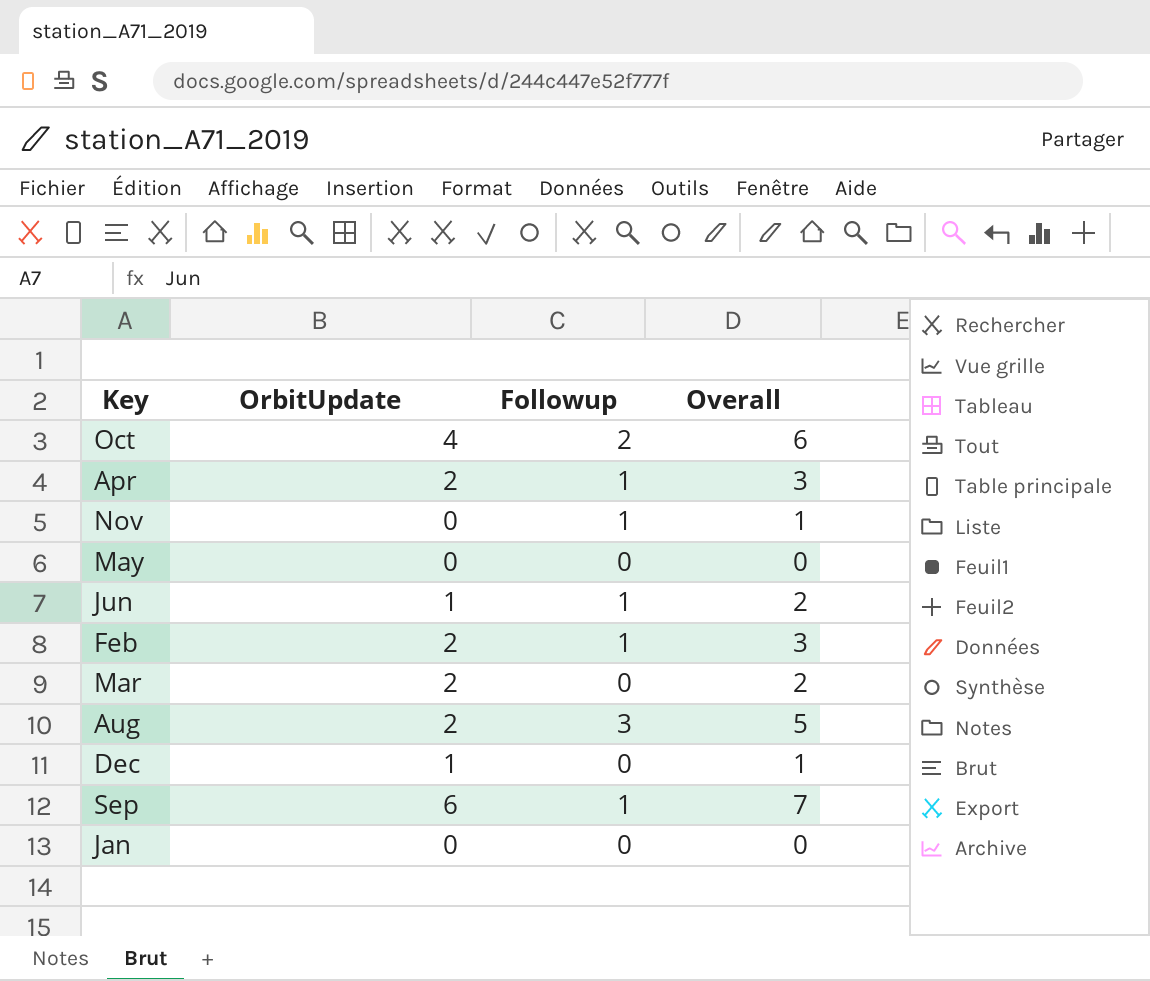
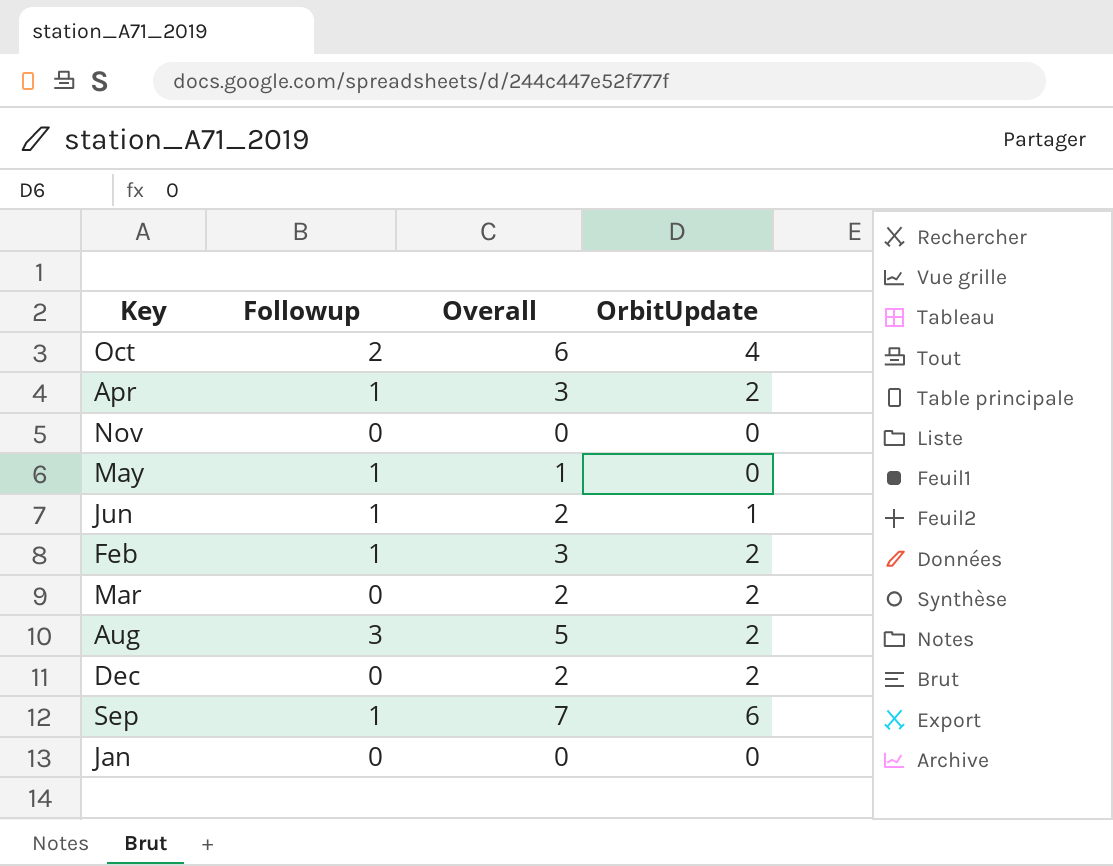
column OrbitUpdate | position: 2 -> 4
Nov | Followup: 1 -> 0
Nov | Overall: 1 -> 0
May | Followup: 0 -> 1
May | Overall: 0 -> 1
Dec | Overall: 1 -> 2
Dec | OrbitUpdate: 1 -> 2

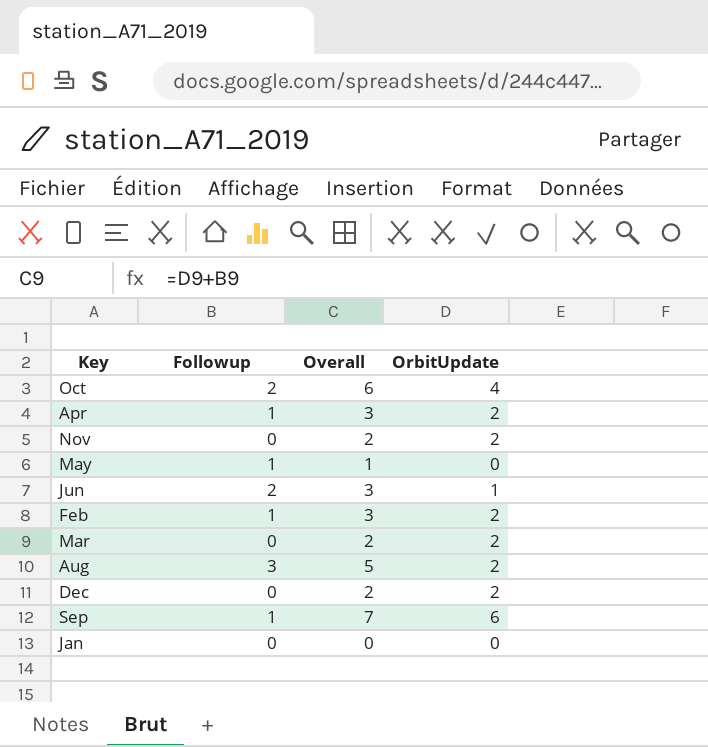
Nov | Overall: 0 -> 2
Nov | OrbitUpdate: 0 -> 2
Jun | Followup: 1 -> 2
Jun | Overall: 2 -> 3

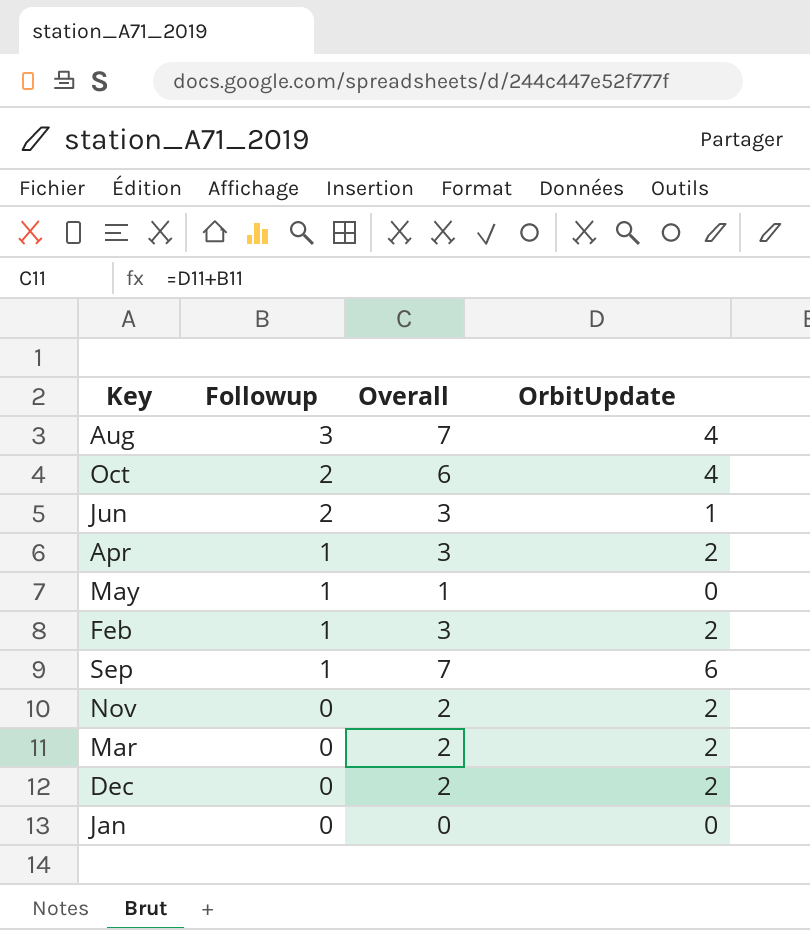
row order: none -> Followup descending
Aug | Overall: 5 -> 7
Aug | OrbitUpdate: 2 -> 4

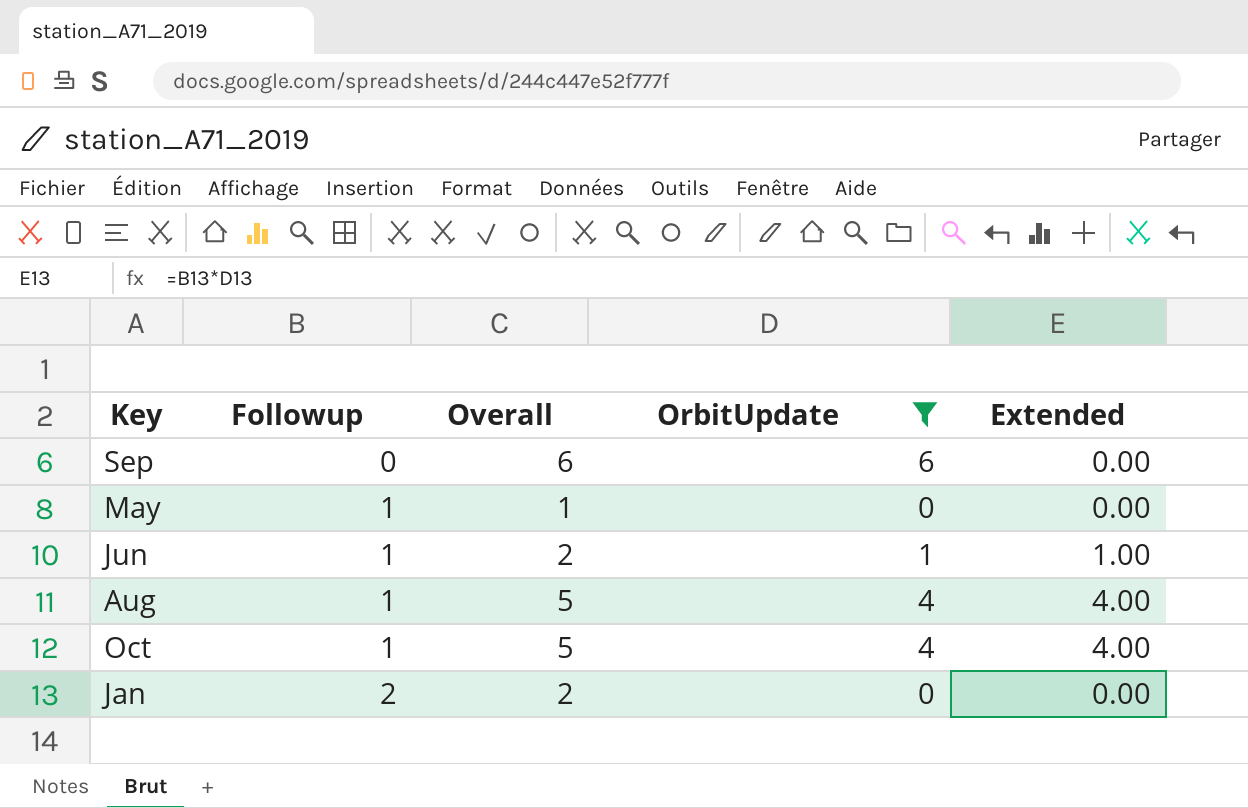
filter: none -> OrbitUpdate != 2
row order: Followup descending -> Followup ascending
column Extended | formula: none -> [Followup] * [OrbitUpdate]
Sep | Followup: 1 -> 0
Sep | Overall: 7 -> 6
Jun | Followup: 2 -> 1
Jun | Overall: 3 -> 2
Aug | Followup: 3 -> 1
Aug | Overall: 7 -> 5
Oct | Followup: 2 -> 1
Oct | Overall: 6 -> 5
Jan | Followup: 0 -> 2
Jan | Overall: 0 -> 2

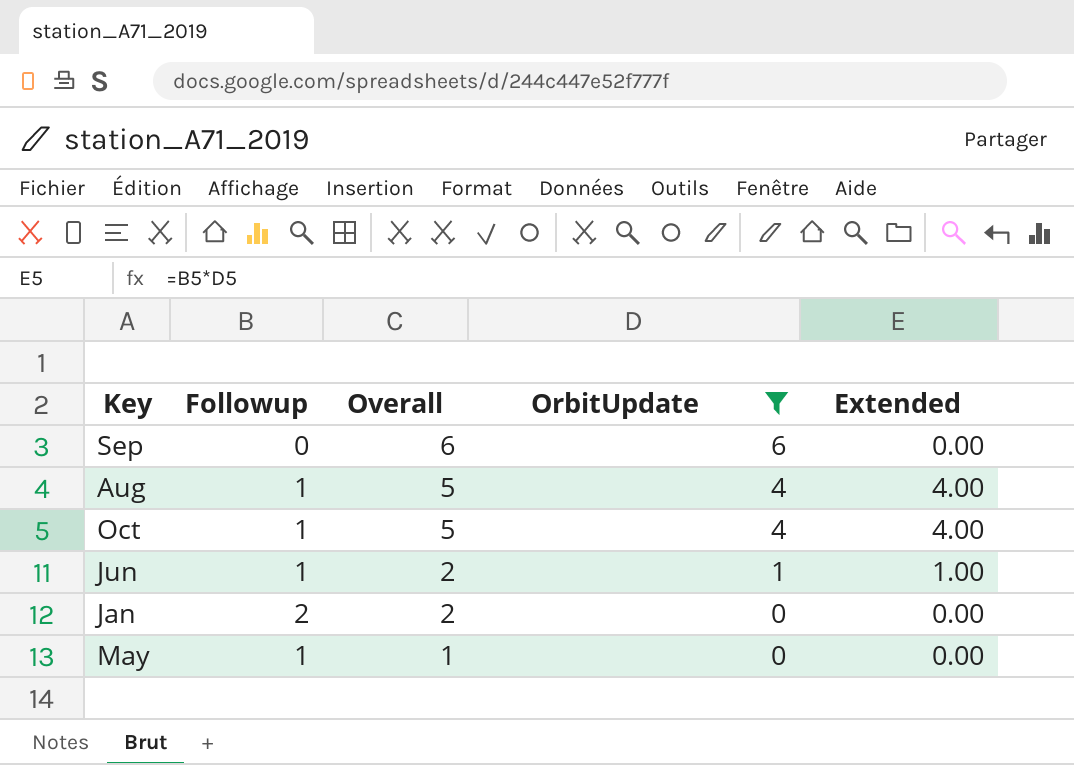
row order: Followup ascending -> Overall descending

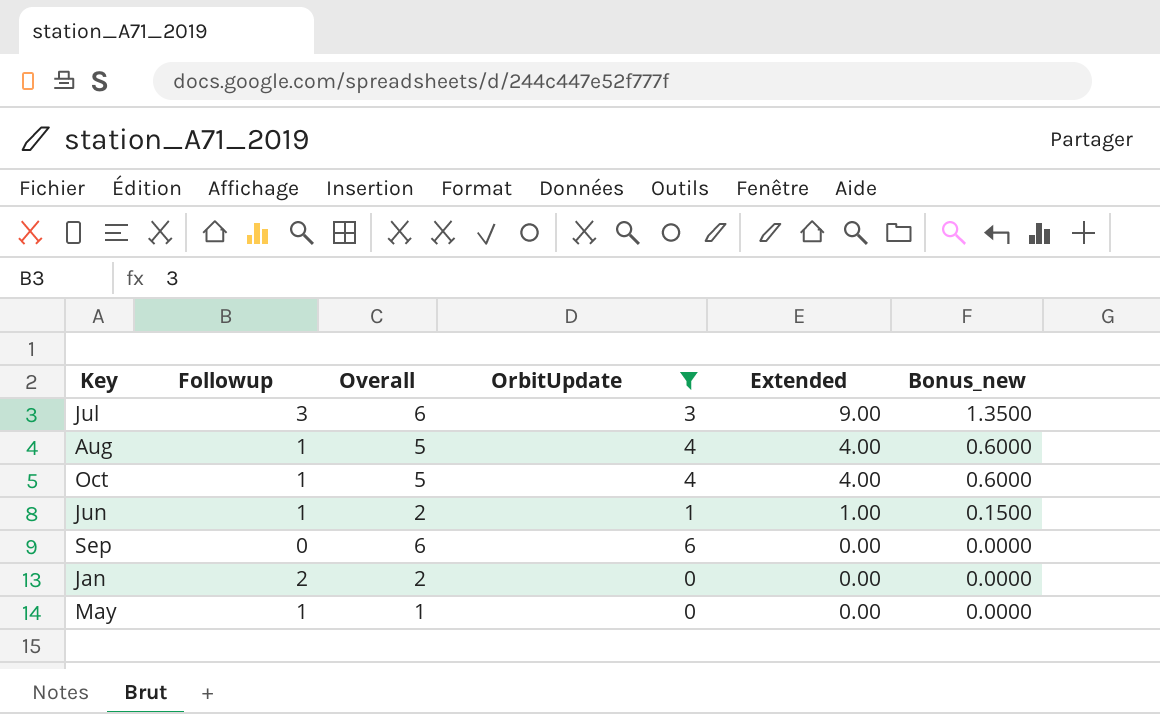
row order: Overall descending -> Extended descending
column Bonus_new | formula: none -> [Extended] * 0.15
row Jul: none -> 3 | 6 | 3 | 9.00 | 1.3500

